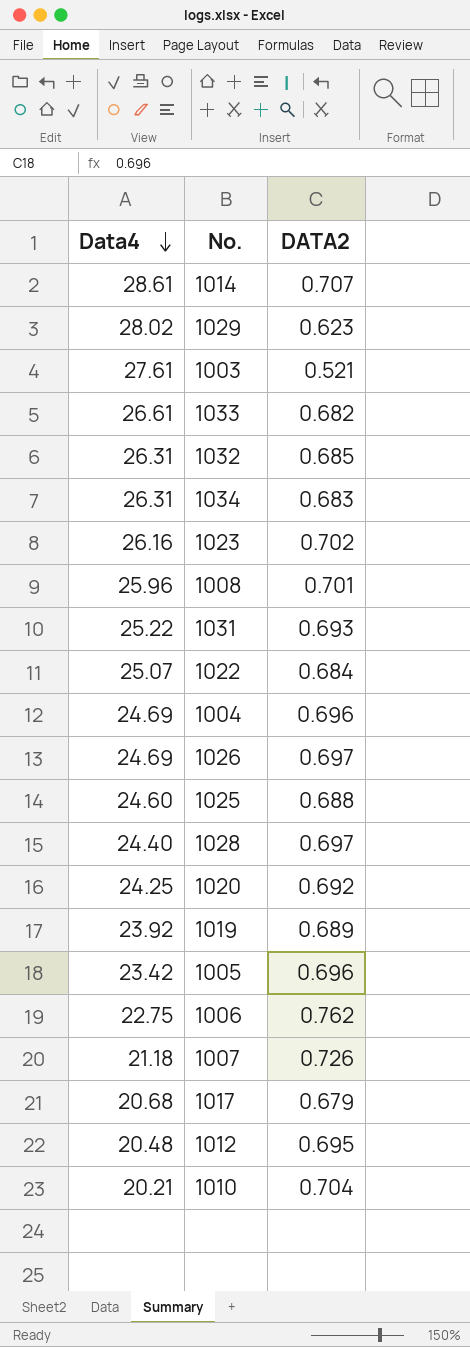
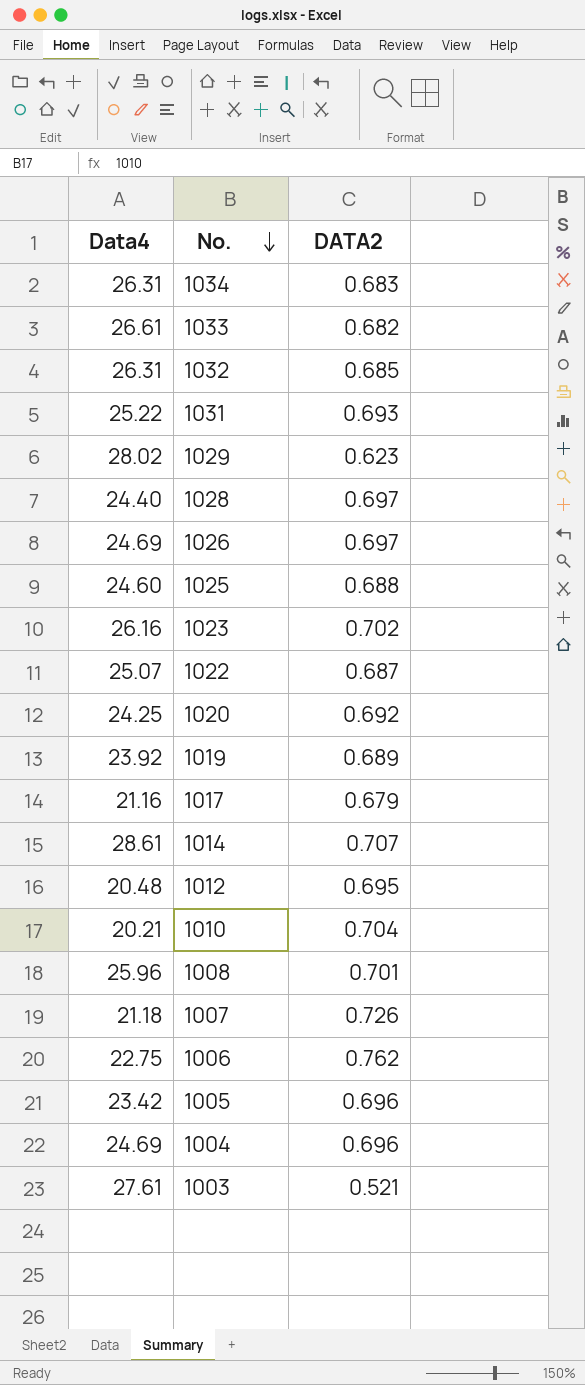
row order: Data4 descending -> No. descending
1022 | DATA2: 0.684 -> 0.687
1017 | Data4: 20.68 -> 21.16

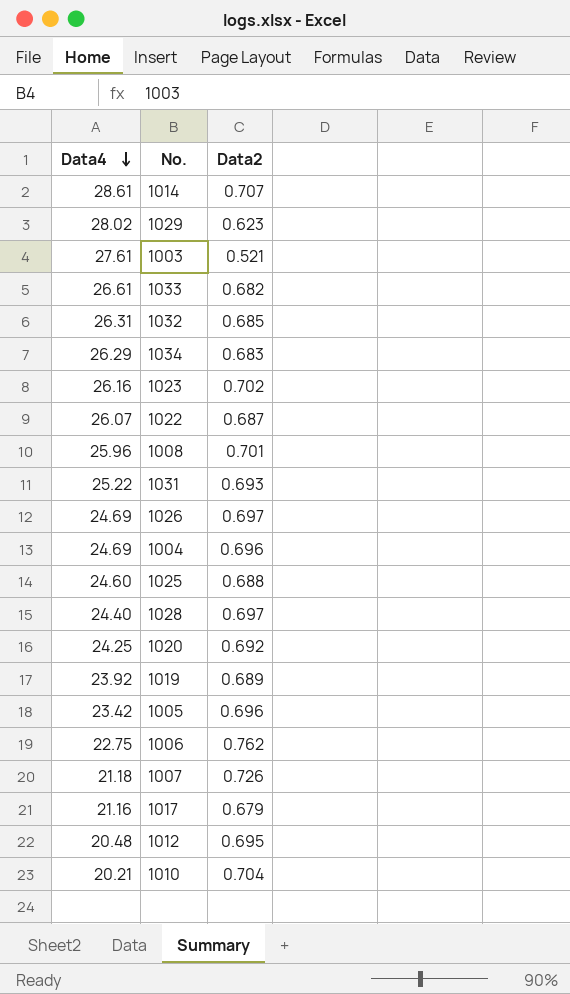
row order: No. descending -> Data4 descending
column name: DATA2 -> Data2
1034 | Data4: 26.31 -> 26.29
1022 | Data4: 25.07 -> 26.07

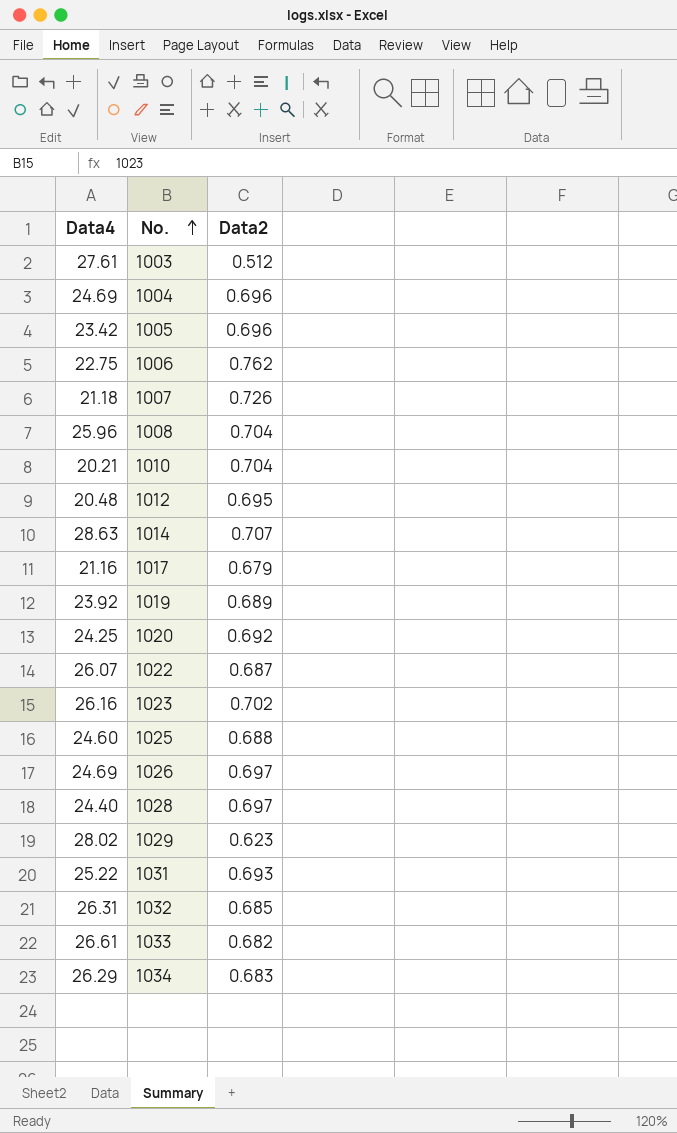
row order: Data4 descending -> No. ascending
1003 | Data2: 0.521 -> 0.512
1008 | Data2: 0.701 -> 0.704
1014 | Data4: 28.61 -> 28.63

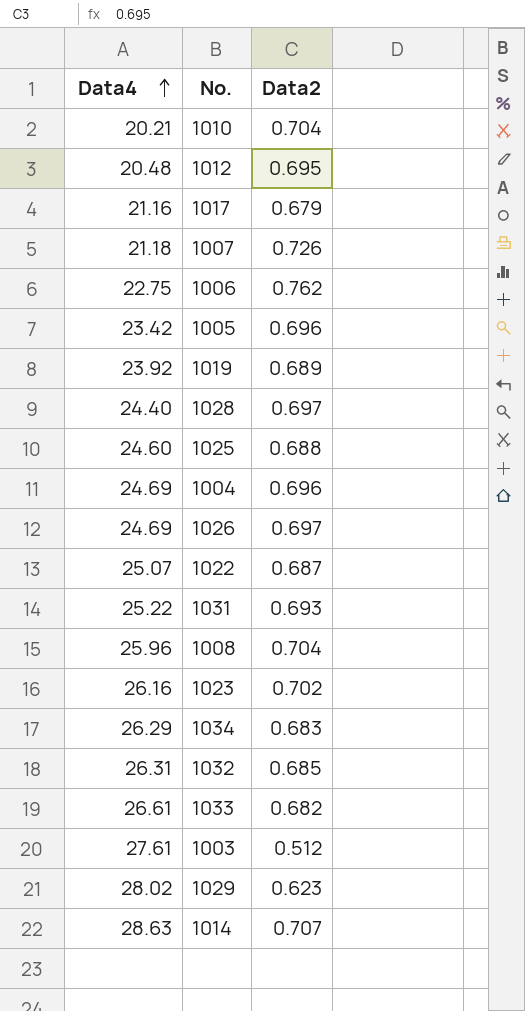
row order: No. ascending -> Data4 ascending
row 1020: 24.25 | 0.692 -> none
1022 | Data4: 26.07 -> 25.07

